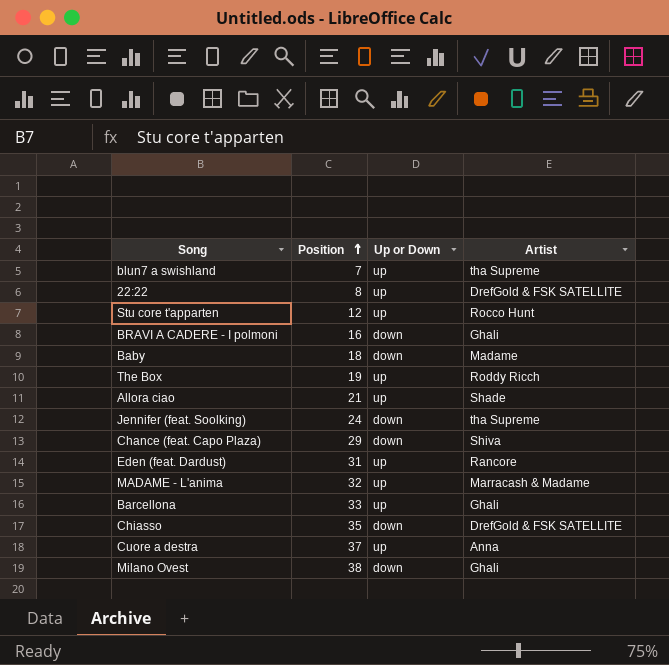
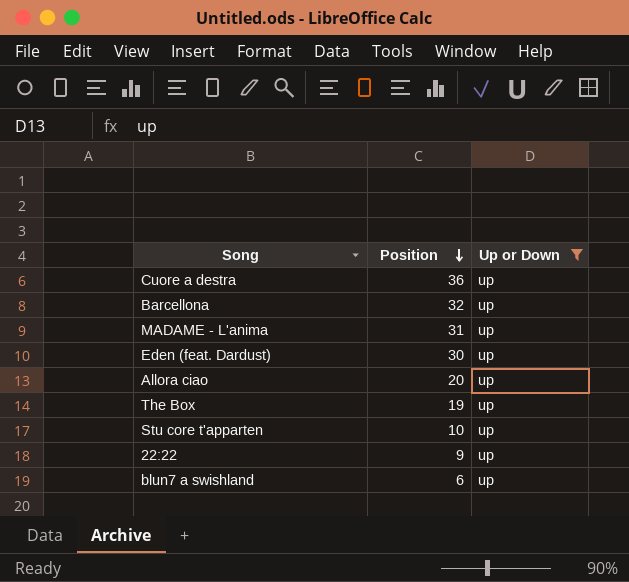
filter: none -> Up or Down = up
row order: Position ascending -> Position descending
column Artist | position: 4 -> none
Cuore a destra | Position: 37 -> 36
Barcellona | Position: 33 -> 32
MADAME - L'anima | Position: 32 -> 31
Eden (feat. Dardust) | Position: 31 -> 30
Allora ciao | Position: 21 -> 20
Stu core t'apparten | Position: 12 -> 10
22:22 | Position: 8 -> 9
blun7 a swishland | Position: 7 -> 6

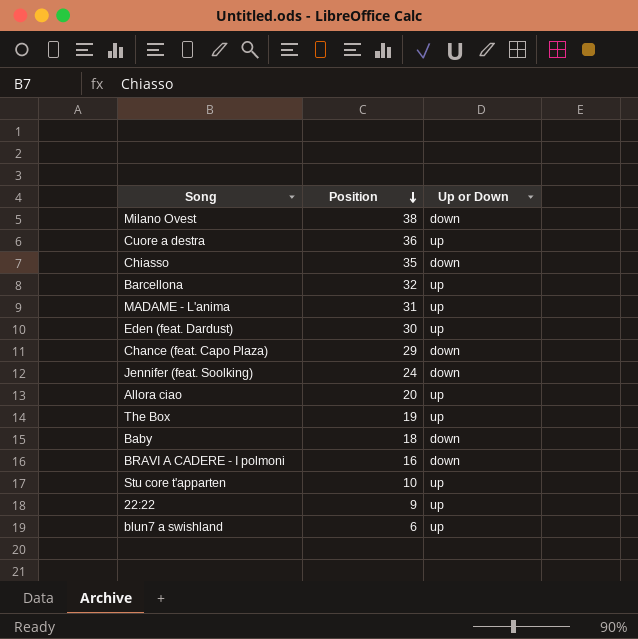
filter: Up or Down = up -> none

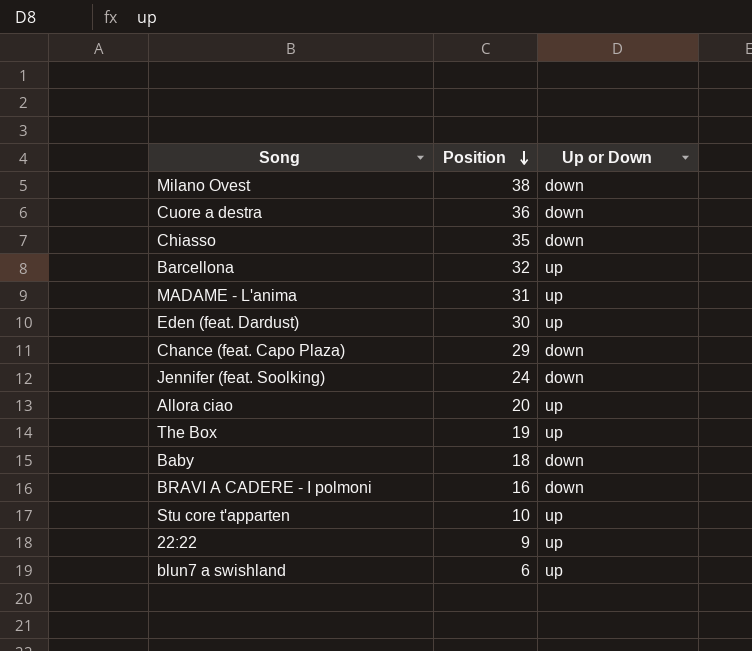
Cuore a destra | Up or Down: up -> down

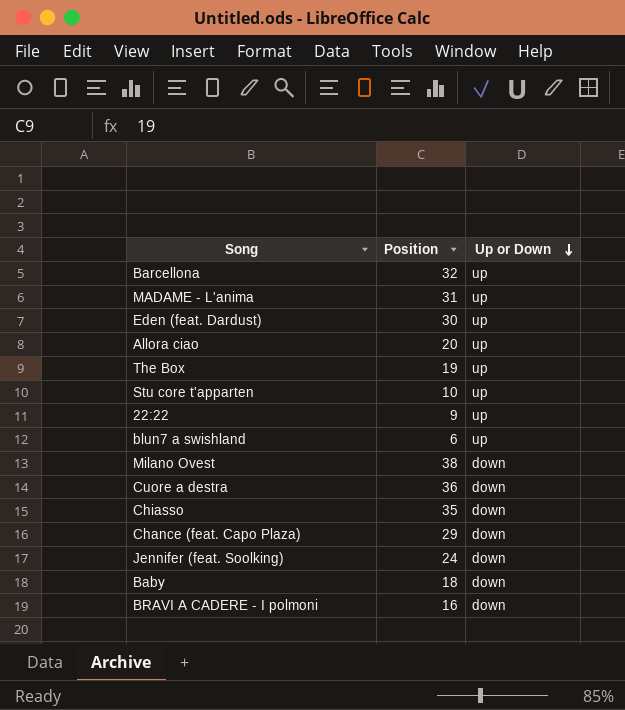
row order: Position descending -> Up or Down descending

